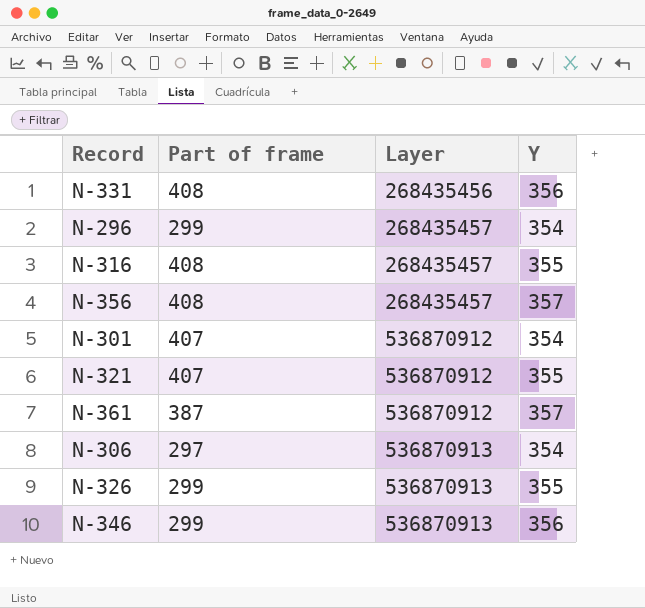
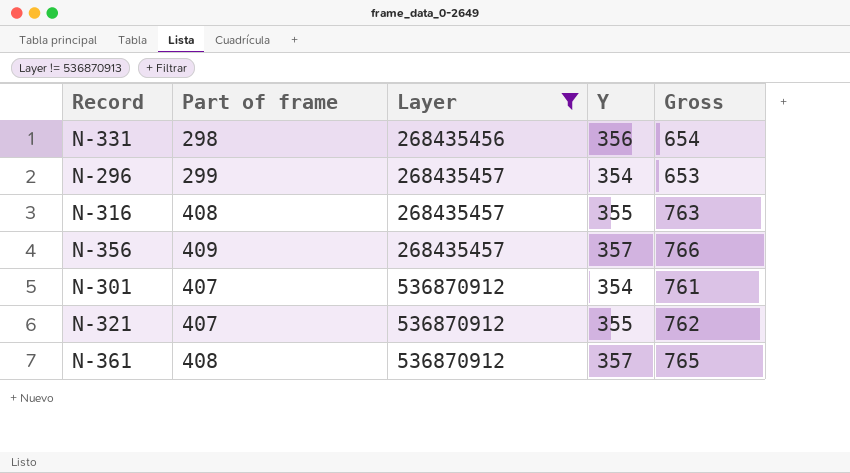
filter: none -> Layer != 536870913
column Gross | formula: none -> [Part of frame] + [Y]
N-331 | Part of frame: 408 -> 298
N-356 | Part of frame: 408 -> 409
N-361 | Part of frame: 387 -> 408

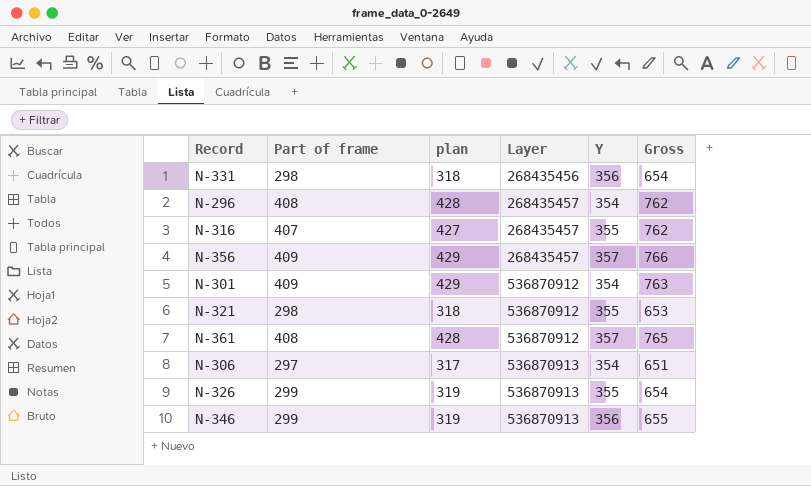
filter: Layer != 536870913 -> none
column plan | formula: none -> [Part of frame] + 20
N-296 | Part of frame: 299 -> 408
N-296 | Gross: 653 -> 762
N-316 | Part of frame: 408 -> 407
N-316 | Gross: 763 -> 762
N-301 | Part of frame: 407 -> 409
N-301 | Gross: 761 -> 763
N-321 | Part of frame: 407 -> 298
N-321 | Gross: 762 -> 653

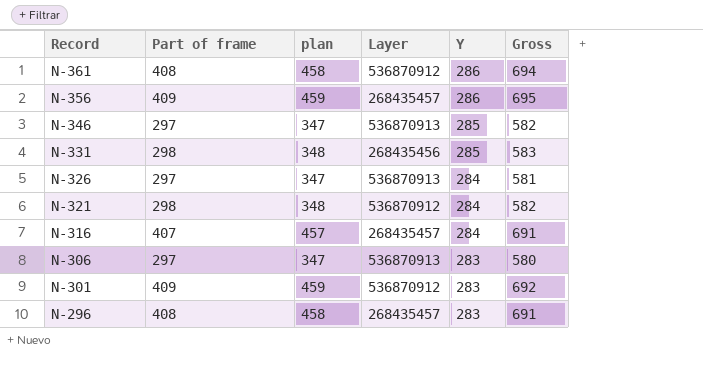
row order: Layer ascending -> Record descending
column plan | formula: [Part of frame] + 20 -> [Part of frame] + 50
N-361 | Y: 357 -> 286
N-361 | Gross: 765 -> 694
N-356 | Y: 357 -> 286
N-356 | Gross: 766 -> 695
N-346 | Part of frame: 299 -> 297
N-346 | Y: 356 -> 285
N-346 | Gross: 655 -> 582
N-331 | Y: 356 -> 285
N-331 | Gross: 654 -> 583
N-326 | Part of frame: 299 -> 297
N-326 | Y: 355 -> 284
N-326 | Gross: 654 -> 581
N-321 | Y: 355 -> 284
N-321 | Gross: 653 -> 582
N-316 | Y: 355 -> 284
N-316 | Gross: 762 -> 691
N-306 | Y: 354 -> 283
N-306 | Gross: 651 -> 580
N-301 | Y: 354 -> 283
N-301 | Gross: 763 -> 692
N-296 | Y: 354 -> 283
N-296 | Gross: 762 -> 691

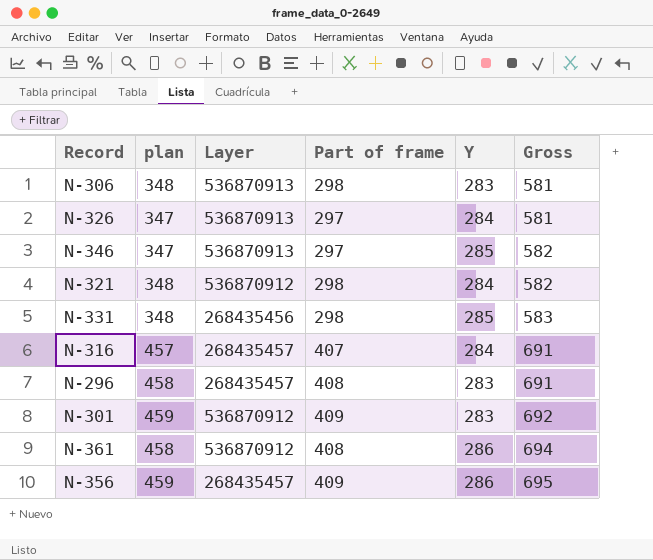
row order: Record descending -> Gross ascending
column Part of frame | position: 2 -> 4
N-306 | plan: 347 -> 348
N-306 | Part of frame: 297 -> 298
N-306 | Gross: 580 -> 581

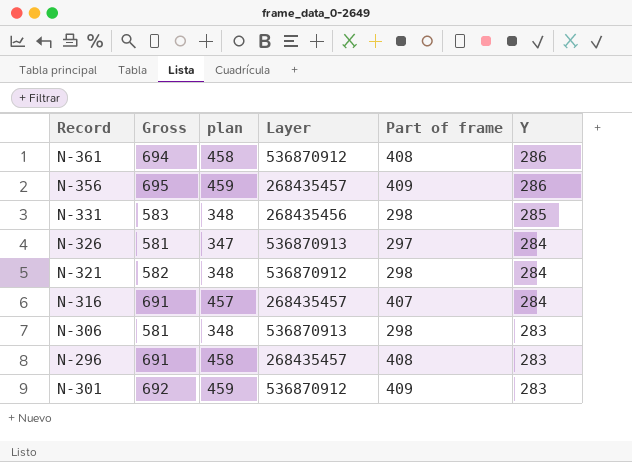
row order: Gross ascending -> Y descending
column Gross | position: 6 -> 2
row N-346: 347 | 536870913 | 297 | 285 | 582 -> none

